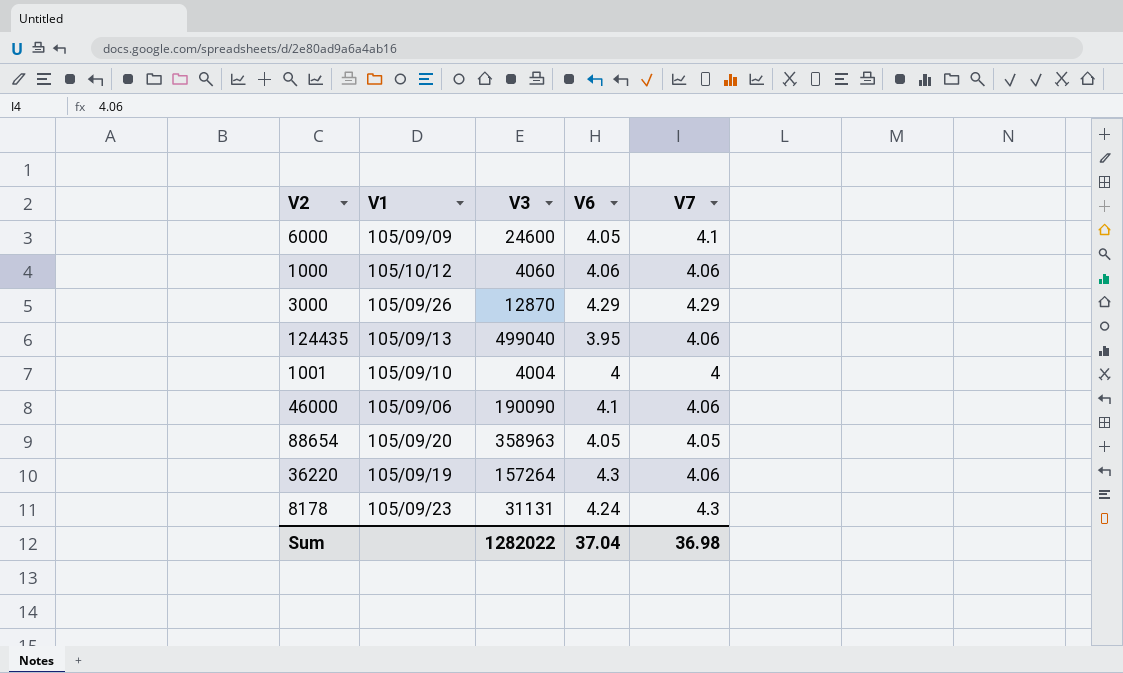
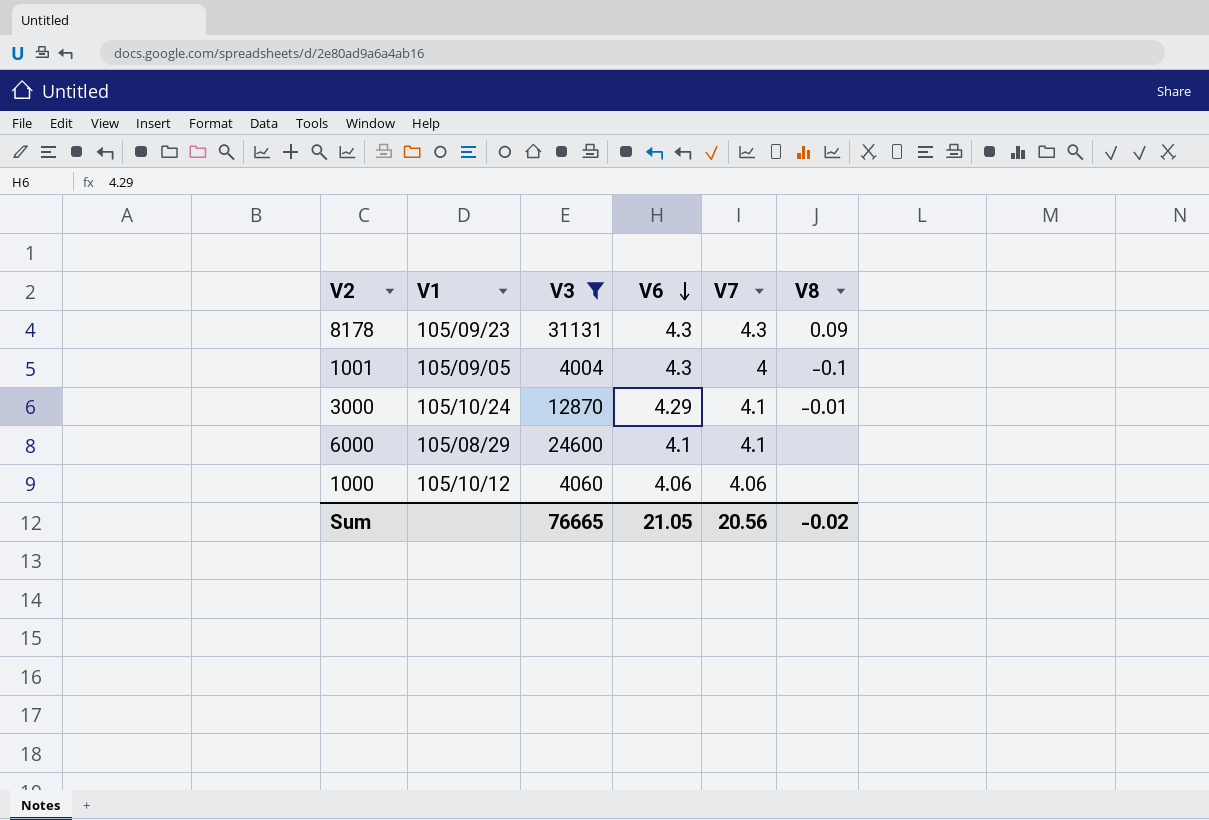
filter: none -> V3 <= 31131
row order: none -> V6 descending
column V8 | position: none -> 6
8178 | V6: 4.24 -> 4.3
1001 | V1: 105/09/10 -> 105/09/05
1001 | V6: 4 -> 4.3
3000 | V1: 105/09/26 -> 105/10/24
3000 | V7: 4.29 -> 4.1
6000 | V1: 105/09/09 -> 105/08/29
6000 | V6: 4.05 -> 4.1
Sum | V3: 1282022 -> 76665
Sum | V6: 37.04 -> 21.05
Sum | V7: 36.98 -> 20.56

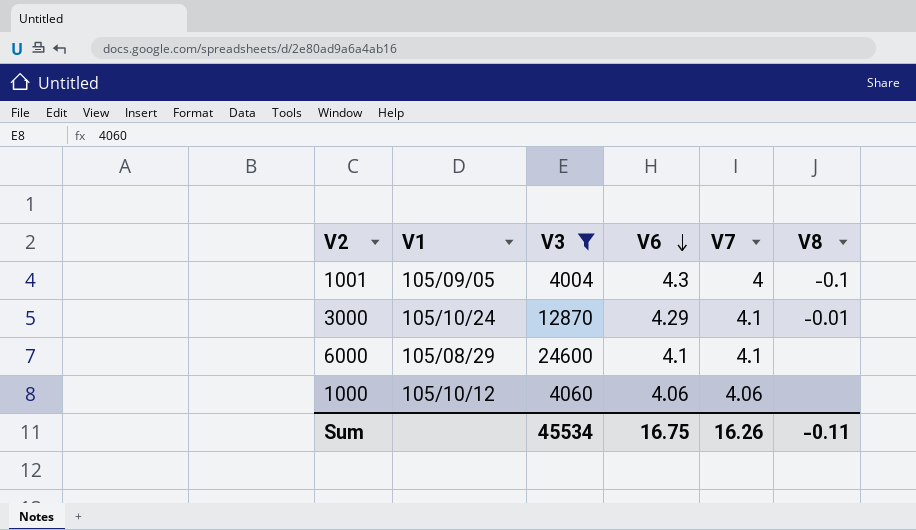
row 8178: 105/09/23 | 31131 | 4.3 | 4.3 | 0.09 -> none
Sum | V3: 76665 -> 45534
Sum | V6: 21.05 -> 16.75
Sum | V7: 20.56 -> 16.26
Sum | V8: -0.02 -> -0.11

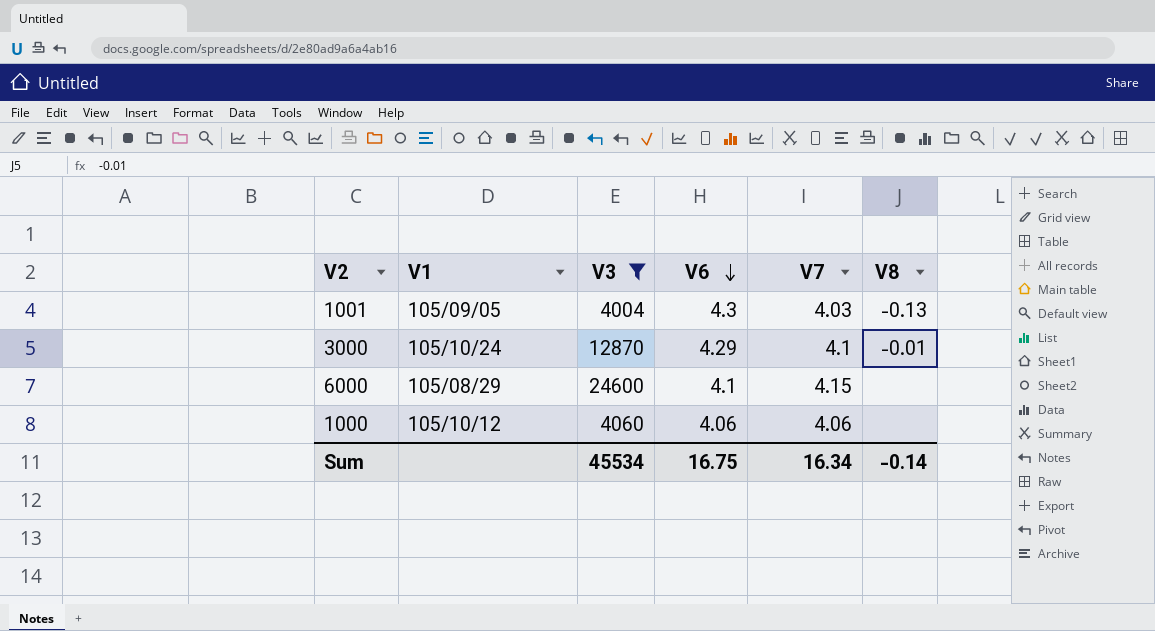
1001 | V7: 4 -> 4.03
1001 | V8: -0.1 -> -0.13
6000 | V7: 4.1 -> 4.15
Sum | V7: 16.26 -> 16.34
Sum | V8: -0.11 -> -0.14

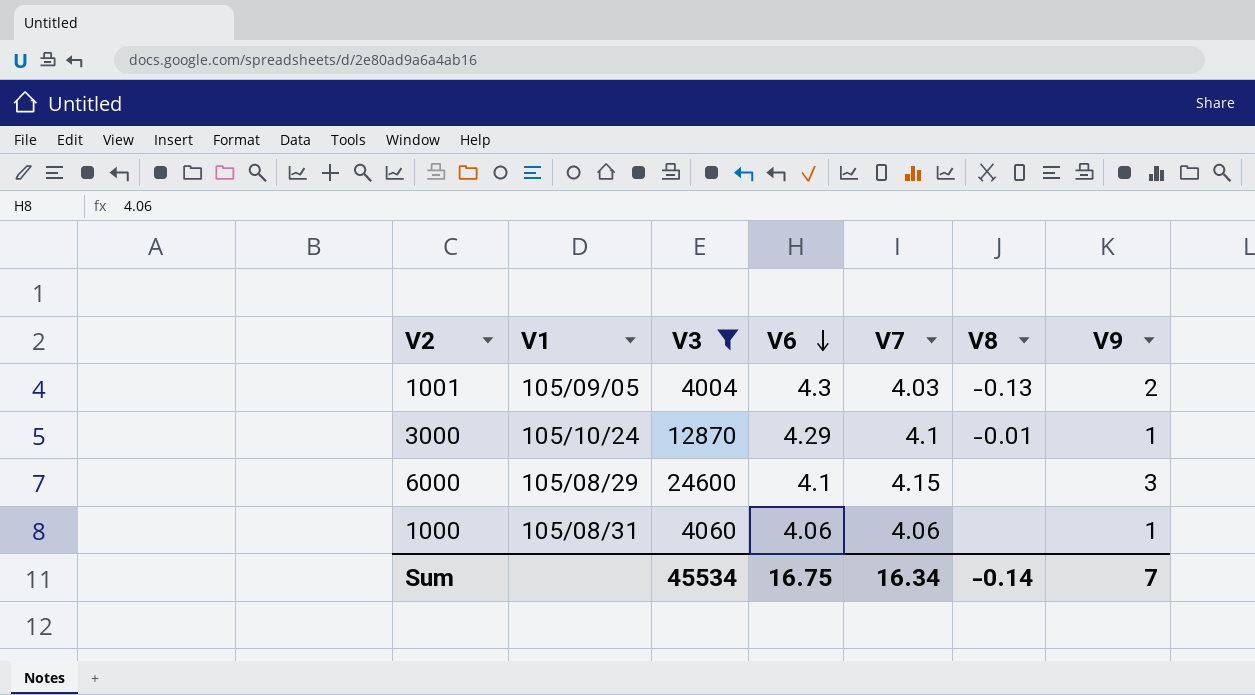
column V9 | position: none -> 7
1000 | V1: 105/10/12 -> 105/08/31

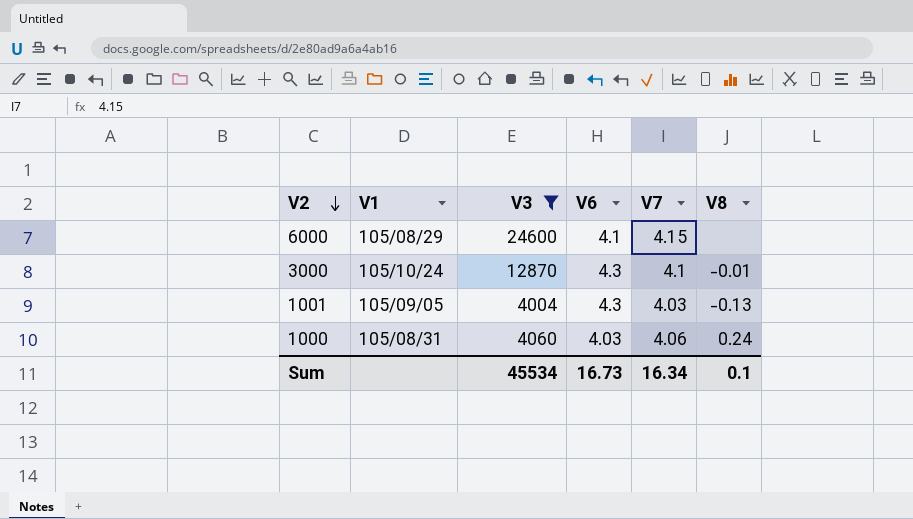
row order: V6 descending -> V2 descending
column V9 | position: 7 -> none
3000 | V6: 4.29 -> 4.3
1000 | V6: 4.06 -> 4.03
1000 | V8: none -> 0.24
Sum | V6: 16.75 -> 16.73
Sum | V8: -0.14 -> 0.1

